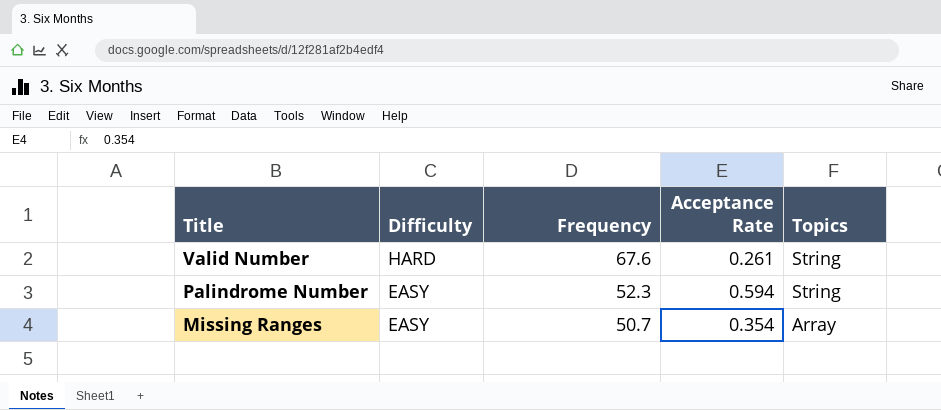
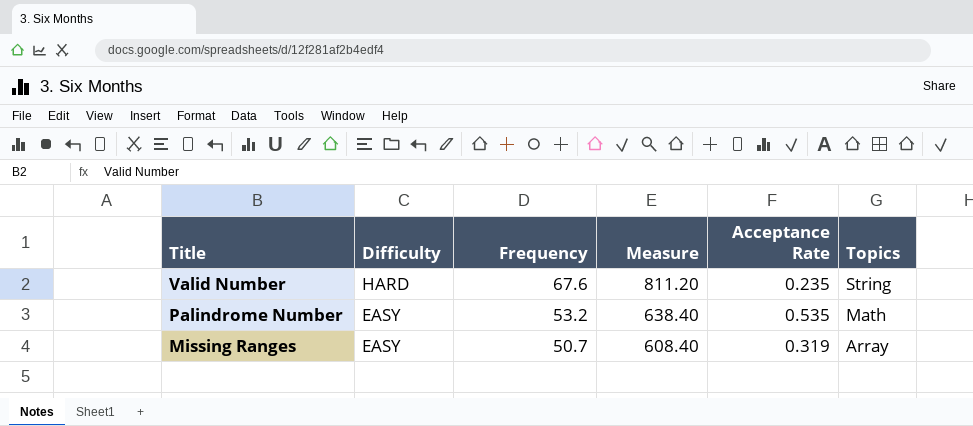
column Measure | formula: none -> [Frequency] * 12
Valid Number | Acceptance Rate: 0.261 -> 0.235
Palindrome Number | Frequency: 52.3 -> 53.2
Palindrome Number | Acceptance Rate: 0.594 -> 0.535
Palindrome Number | Topics: String -> Math
Missing Ranges | Acceptance Rate: 0.354 -> 0.319

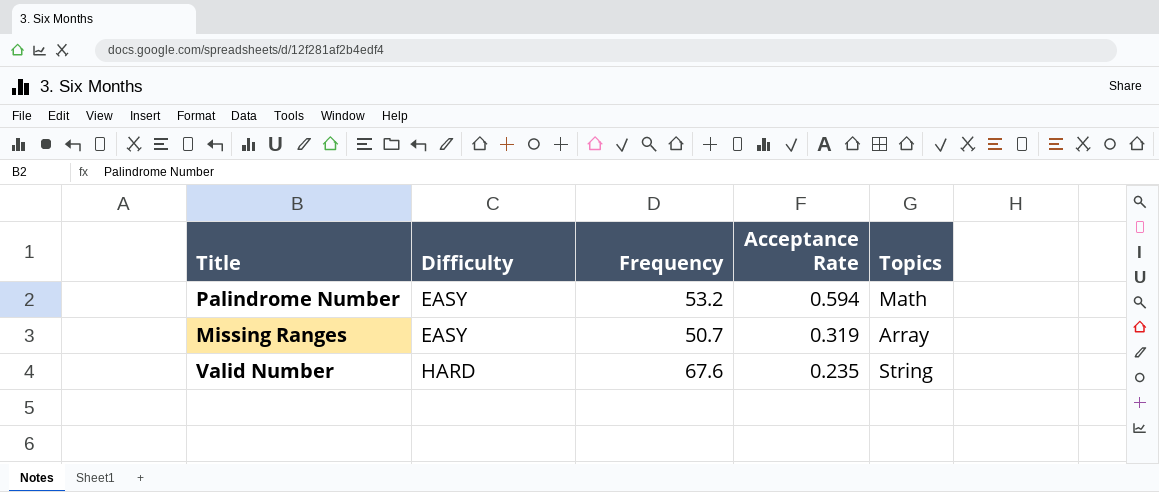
row order: Title descending -> Difficulty ascending
column Measure | formula: [Frequency] * 12 -> none
Palindrome Number | Acceptance Rate: 0.535 -> 0.594

